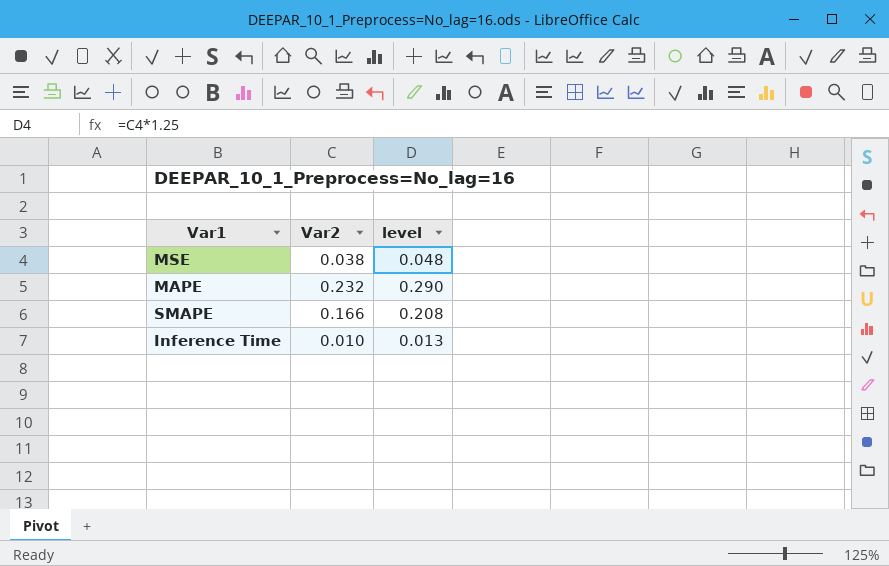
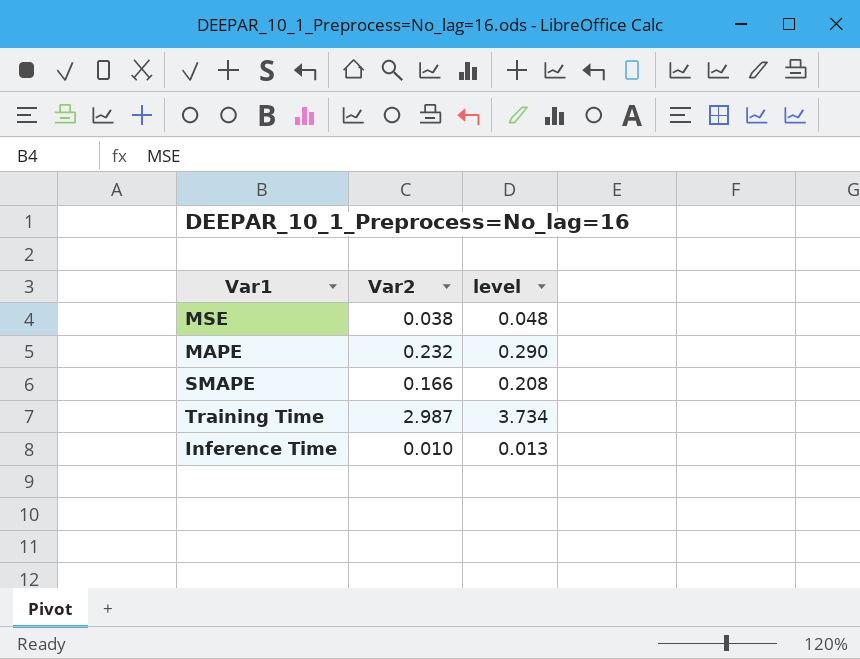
row Training Time: none -> 2.987 | 3.734

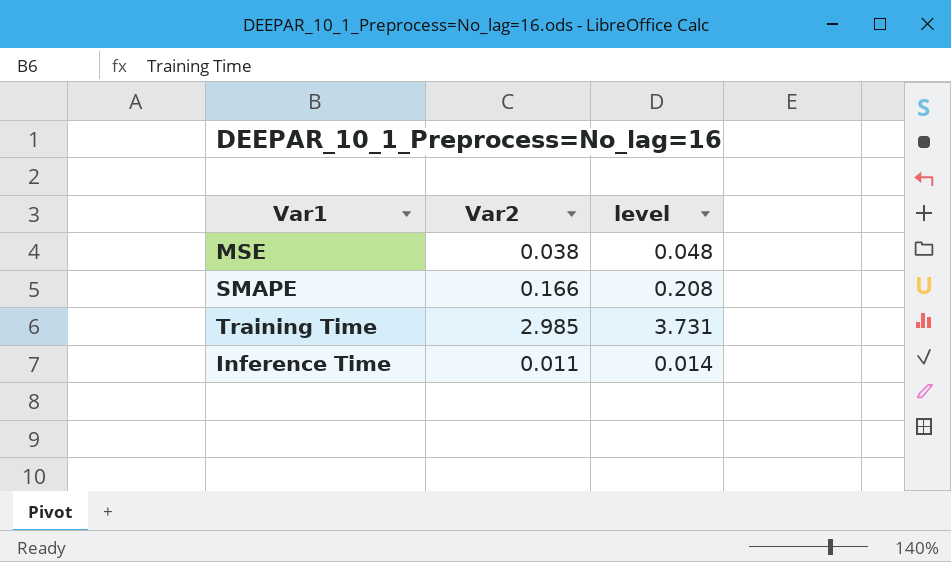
row MAPE: 0.232 | 0.290 -> none
Training Time | Var2: 2.987 -> 2.985
Training Time | level: 3.734 -> 3.731
Inference Time | Var2: 0.010 -> 0.011
Inference Time | level: 0.013 -> 0.014

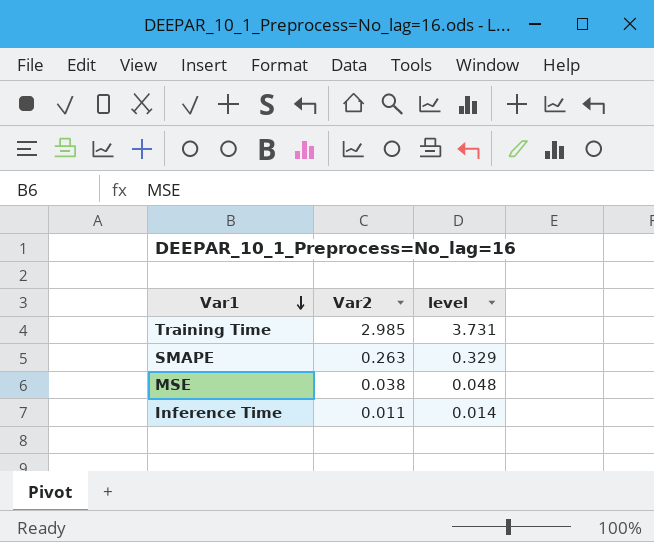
row order: none -> Var1 descending
SMAPE | Var2: 0.166 -> 0.263
SMAPE | level: 0.208 -> 0.329

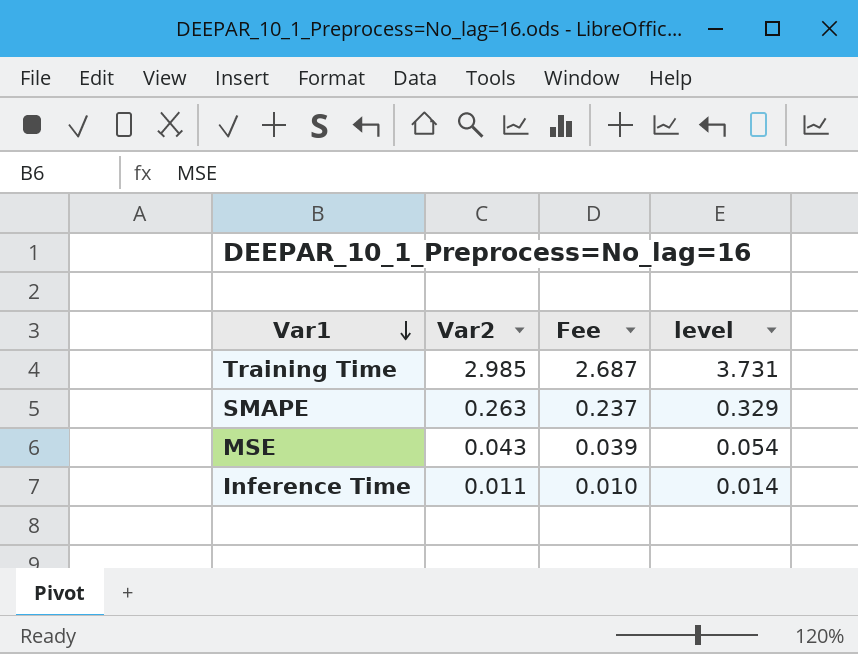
column Fee | formula: none -> [Var2] * 0.9
MSE | Var2: 0.038 -> 0.043
MSE | level: 0.048 -> 0.054

